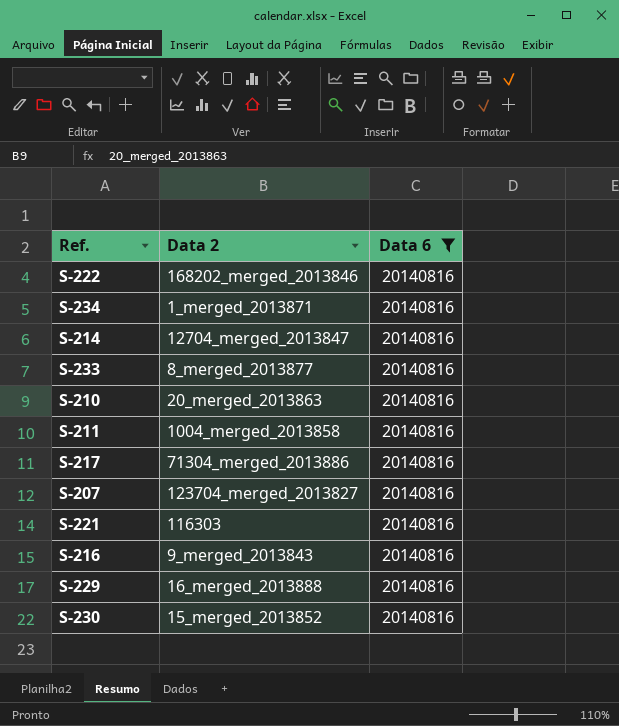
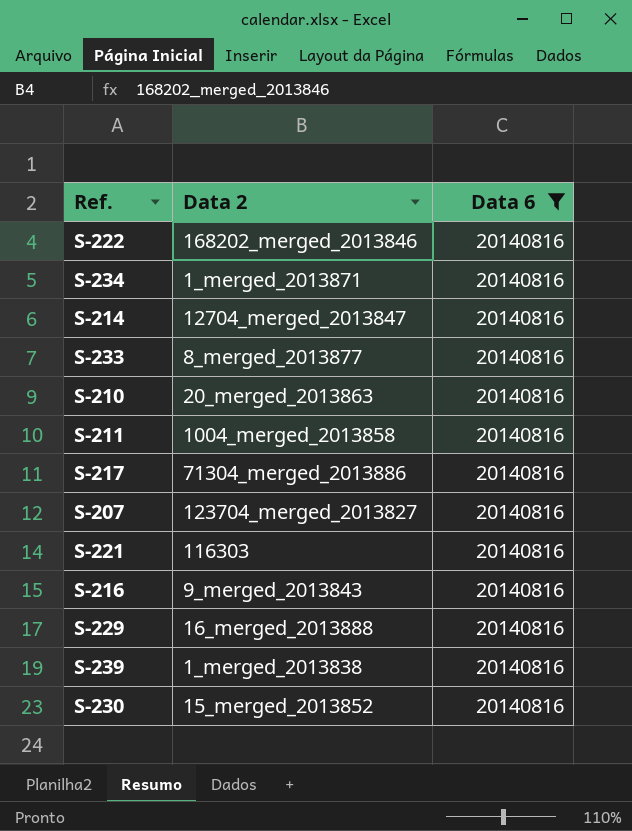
row S-239: none -> 1_merged_2013838 | 20140816

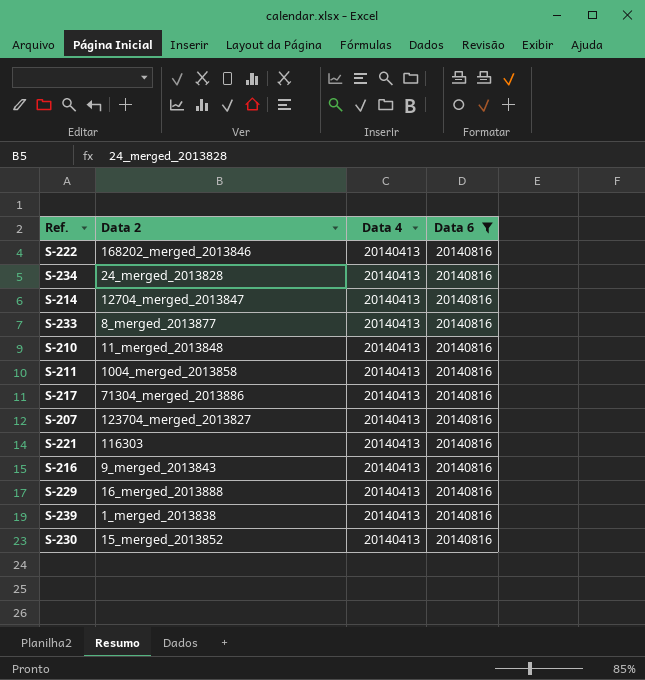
column Data 4 | position: none -> 3
S-234 | Data 2: 1_merged_2013871 -> 24_merged_2013828
S-210 | Data 2: 20_merged_2013863 -> 11_merged_2013848

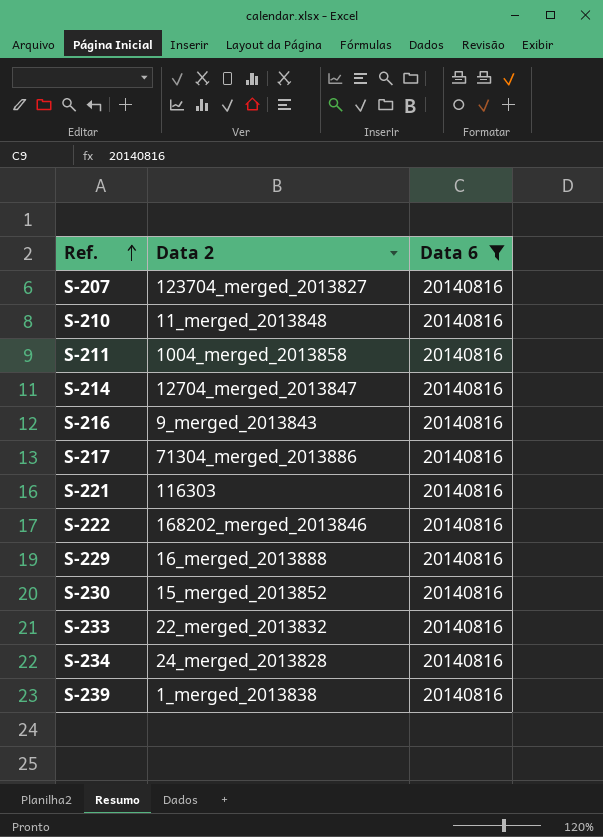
row order: none -> Ref. ascending
column Data 4 | position: 3 -> none
S-233 | Data 2: 8_merged_2013877 -> 22_merged_2013832

